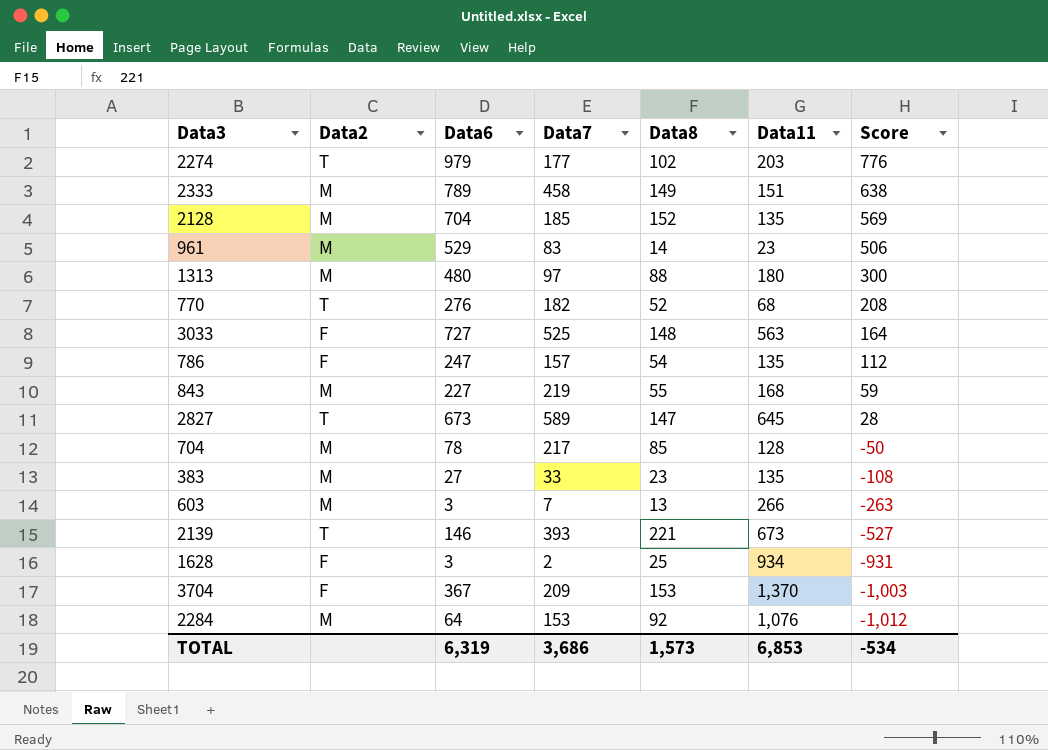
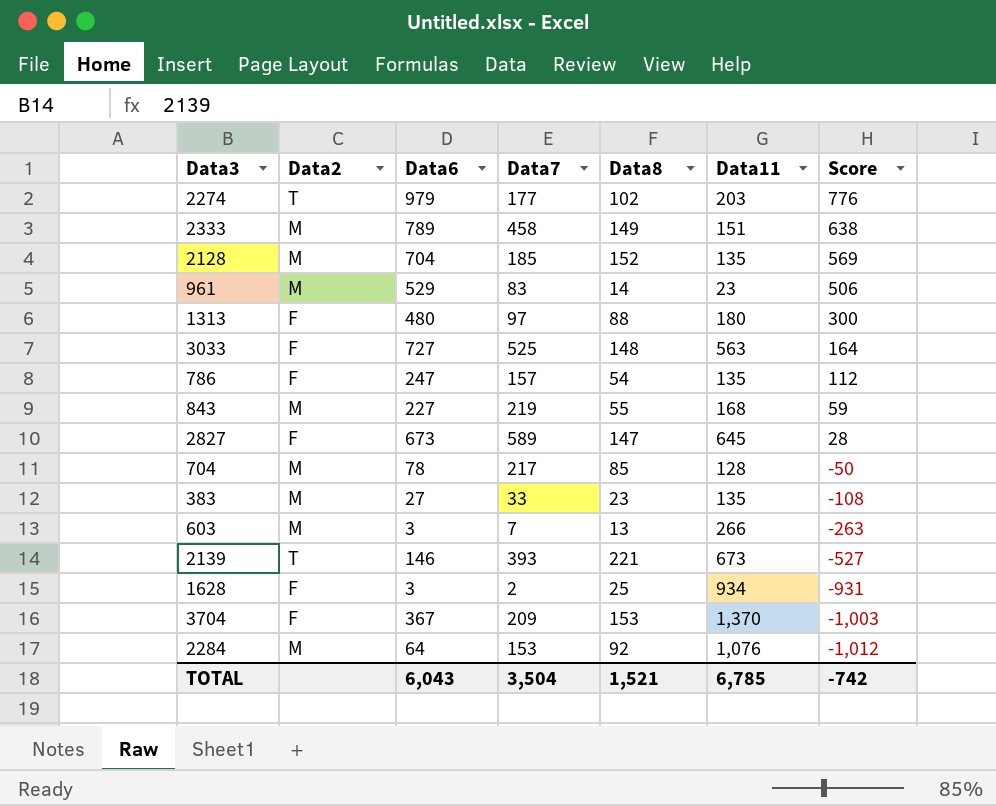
row 770: T | 276 | 182 | 52 | 68 | 208 -> none
1313 | Data2: M -> F
2827 | Data2: T -> F
TOTAL | Data6: 6,319 -> 6,043
TOTAL | Data7: 3,686 -> 3,504
TOTAL | Data8: 1,573 -> 1,521
TOTAL | Data11: 6,853 -> 6,785
TOTAL | Score: -534 -> -742

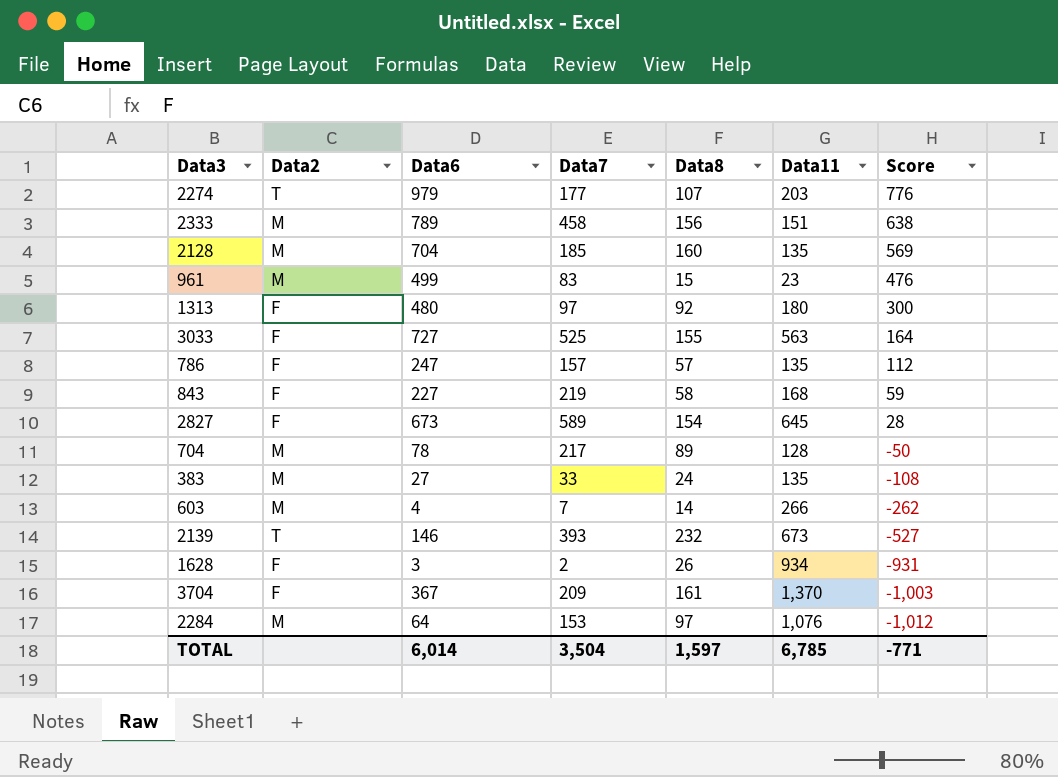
2274 | Data8: 102 -> 107
2333 | Data8: 149 -> 156
2128 | Data8: 152 -> 160
961 | Data6: 529 -> 499
961 | Data8: 14 -> 15
961 | Score: 506 -> 476
1313 | Data8: 88 -> 92
3033 | Data8: 148 -> 155
786 | Data8: 54 -> 57
843 | Data2: M -> F
843 | Data8: 55 -> 58
2827 | Data8: 147 -> 154
704 | Data8: 85 -> 89
383 | Data8: 23 -> 24
603 | Data6: 3 -> 4
603 | Data8: 13 -> 14
603 | Score: -263 -> -262
2139 | Data8: 221 -> 232
1628 | Data8: 25 -> 26
3704 | Data8: 153 -> 161
2284 | Data8: 92 -> 97
TOTAL | Data6: 6,043 -> 6,014
TOTAL | Data8: 1,521 -> 1,597
TOTAL | Score: -742 -> -771

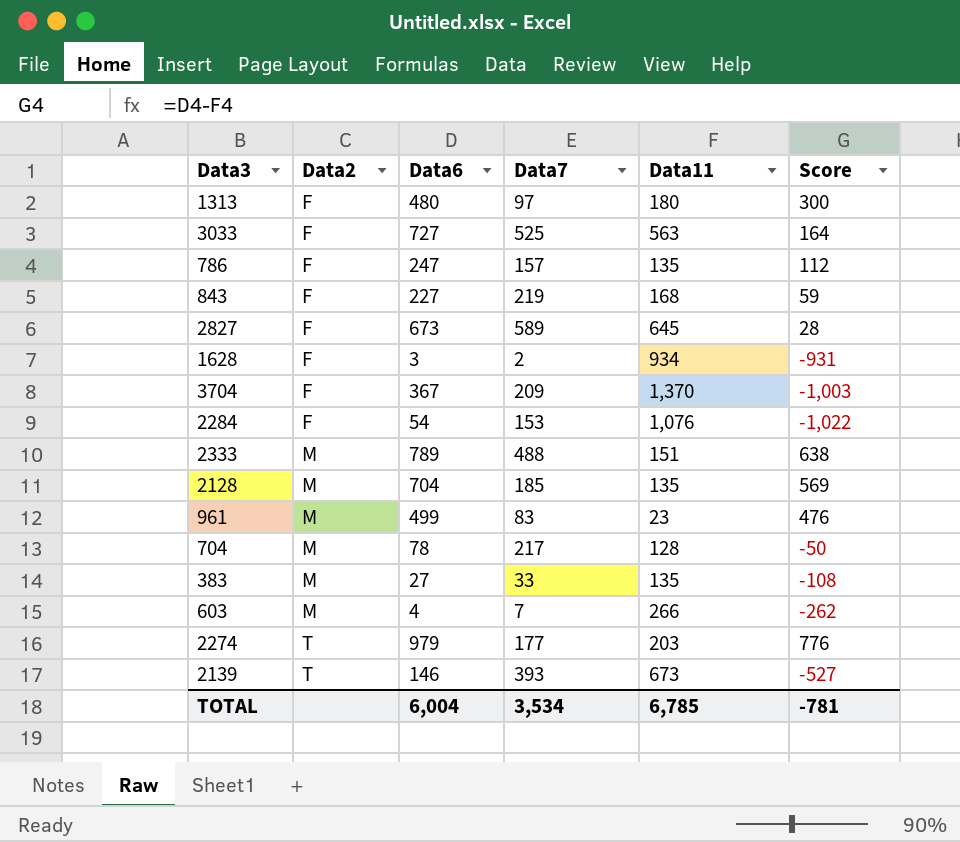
row order: Score descending -> Data2 ascending
column Data8 | position: 5 -> none
2284 | Data2: M -> F
2284 | Data6: 64 -> 54
2284 | Score: -1,012 -> -1,022
2333 | Data7: 458 -> 488
TOTAL | Data6: 6,014 -> 6,004
TOTAL | Data7: 3,504 -> 3,534
TOTAL | Score: -771 -> -781

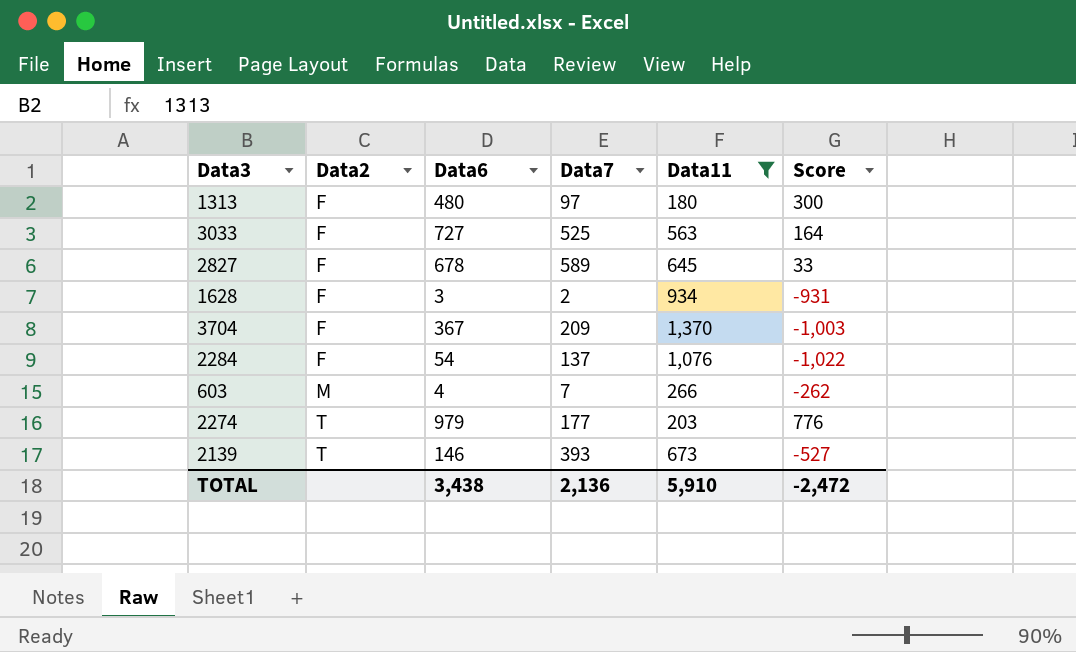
filter: none -> Data11 >= 180
2827 | Data6: 673 -> 678
2827 | Score: 28 -> 33
2284 | Data7: 153 -> 137
TOTAL | Data6: 6,004 -> 3,438
TOTAL | Data7: 3,534 -> 2,136
TOTAL | Data11: 6,785 -> 5,910
TOTAL | Score: -781 -> -2,472

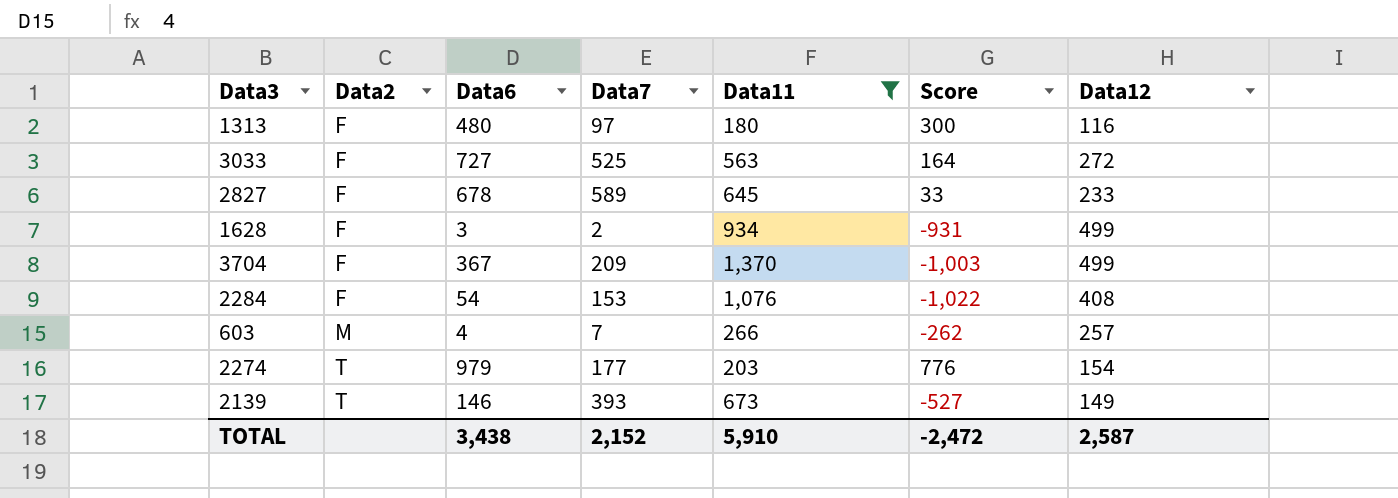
column Data12 | position: none -> 7
2284 | Data7: 137 -> 153
TOTAL | Data7: 2,136 -> 2,152

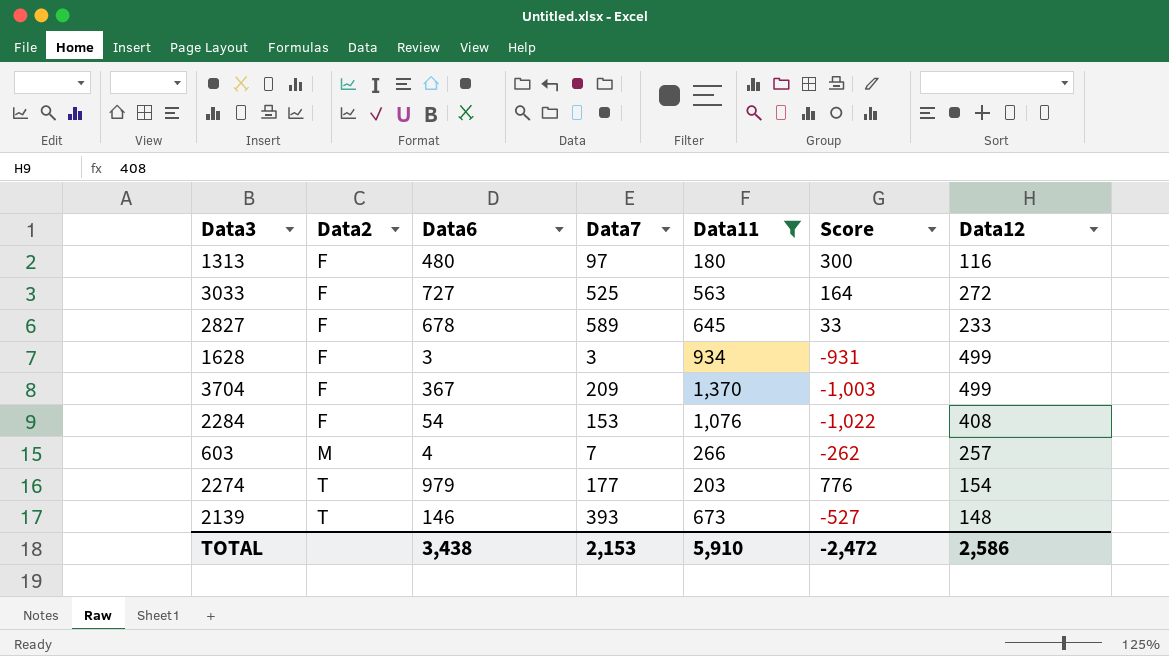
1628 | Data7: 2 -> 3
2139 | Data12: 149 -> 148
TOTAL | Data7: 2,152 -> 2,153
TOTAL | Data12: 2,587 -> 2,586

